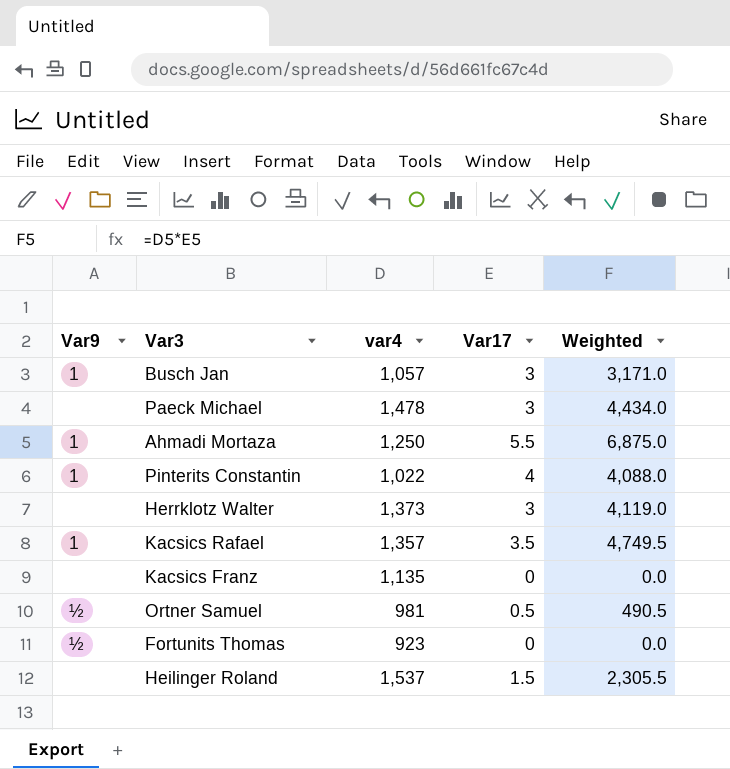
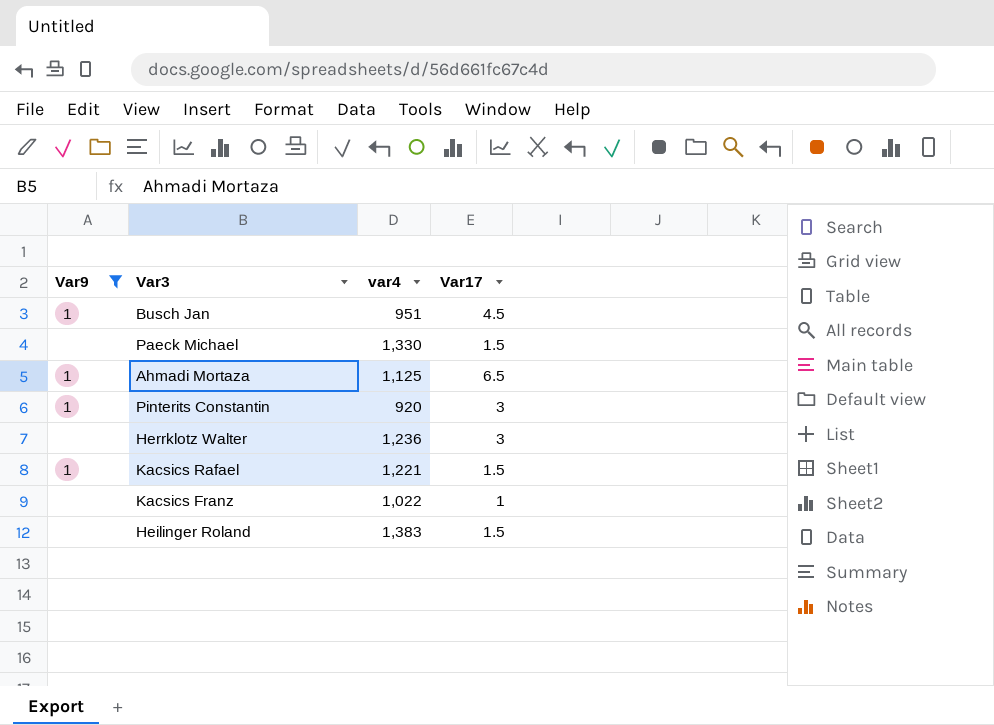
filter: none -> Var9 != ½
column Weighted | formula: [var4] * [Var17] -> none
Busch Jan | var4: 1,057 -> 951
Busch Jan | Var17: 3 -> 4.5
Paeck Michael | var4: 1,478 -> 1,330
Paeck Michael | Var17: 3 -> 1.5
Ahmadi Mortaza | var4: 1,250 -> 1,125
Ahmadi Mortaza | Var17: 5.5 -> 6.5
Pinterits Constantin | var4: 1,022 -> 920
Pinterits Constantin | Var17: 4 -> 3
Herrklotz Walter | var4: 1,373 -> 1,236
Kacsics Rafael | var4: 1,357 -> 1,221
Kacsics Rafael | Var17: 3.5 -> 1.5
Kacsics Franz | var4: 1,135 -> 1,022
Kacsics Franz | Var17: 0 -> 1
Heilinger Roland | var4: 1,537 -> 1,383

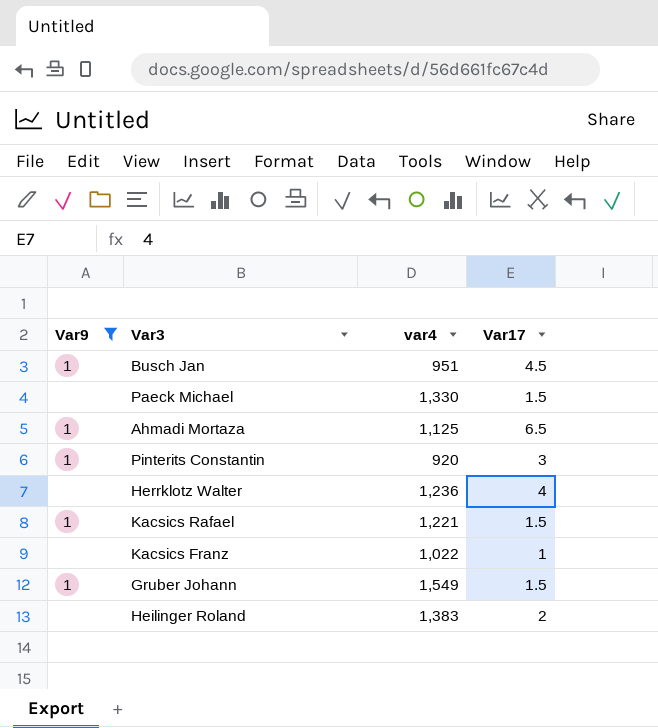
Herrklotz Walter | Var17: 3 -> 4
row Gruber Johann: none -> 1 | 1,549 | 1.5
Heilinger Roland | Var17: 1.5 -> 2

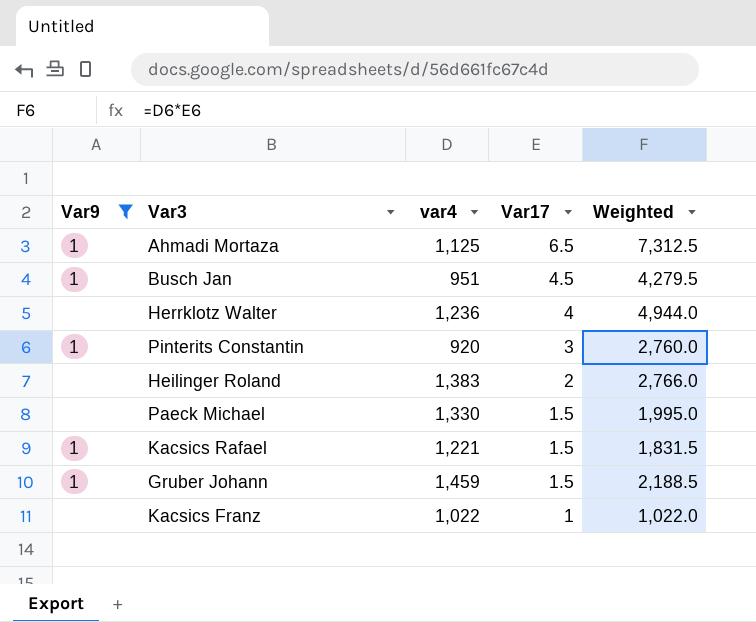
row order: none -> Var17 descending
column Weighted | formula: none -> [var4] * [Var17]
Gruber Johann | var4: 1,549 -> 1,459

